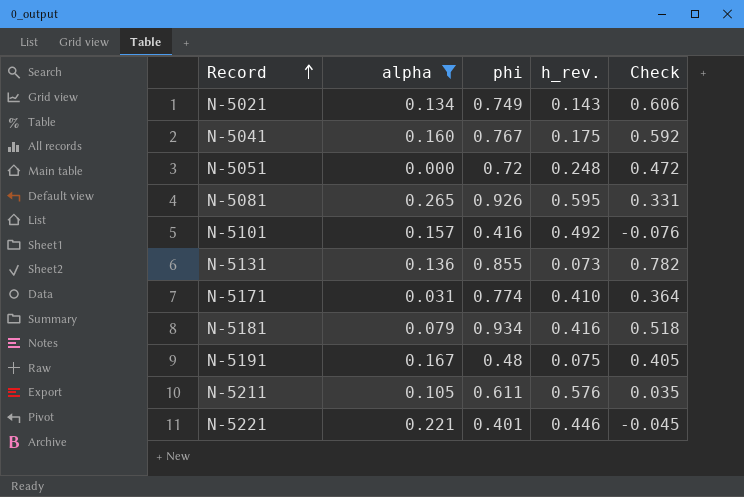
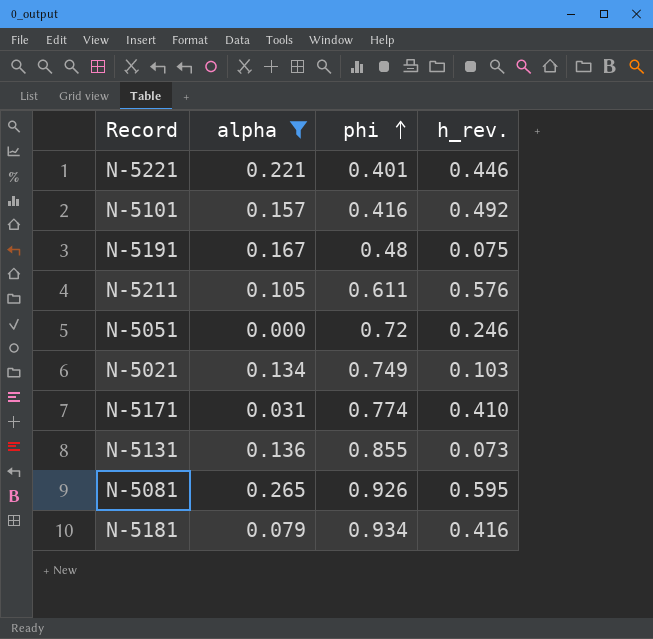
row order: Record ascending -> phi ascending
column Check | formula: [phi] - [h_rev.] -> none
row N-5041: 0.160 | 0.767 | 0.175 | 0.592 -> none
N-5051 | h_rev.: 0.248 -> 0.246
N-5021 | h_rev.: 0.143 -> 0.103

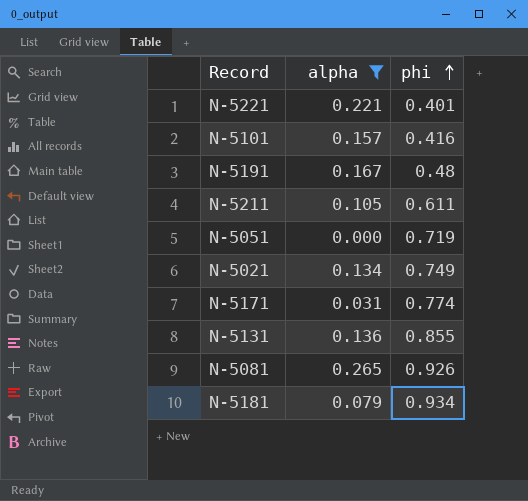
column h_rev. | position: 4 -> none
N-5051 | phi: 0.72 -> 0.719

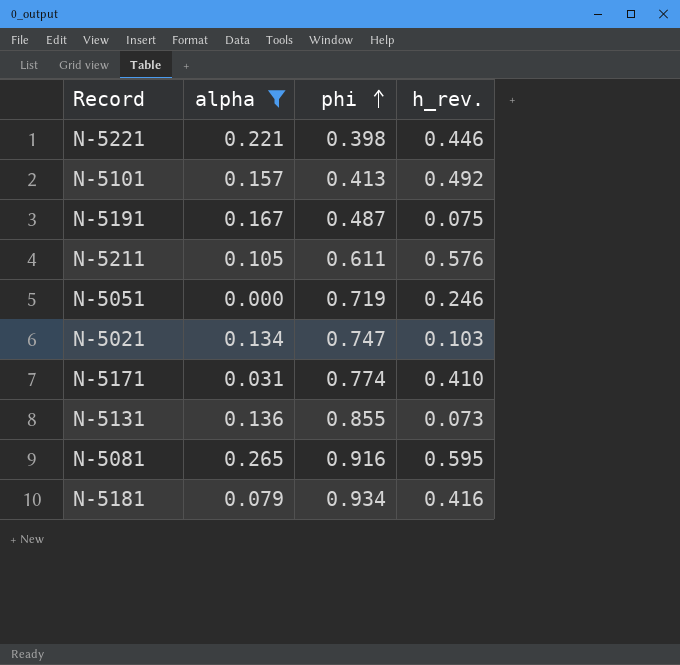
column h_rev. | position: none -> 4
N-5221 | phi: 0.401 -> 0.398
N-5101 | phi: 0.416 -> 0.413
N-5191 | phi: 0.48 -> 0.487
N-5021 | phi: 0.749 -> 0.747
N-5081 | phi: 0.926 -> 0.916

